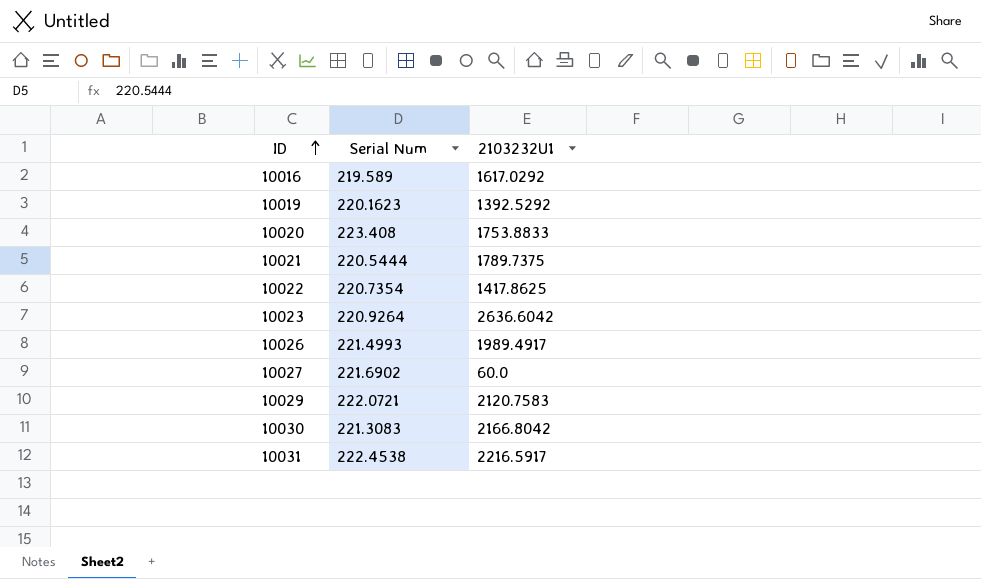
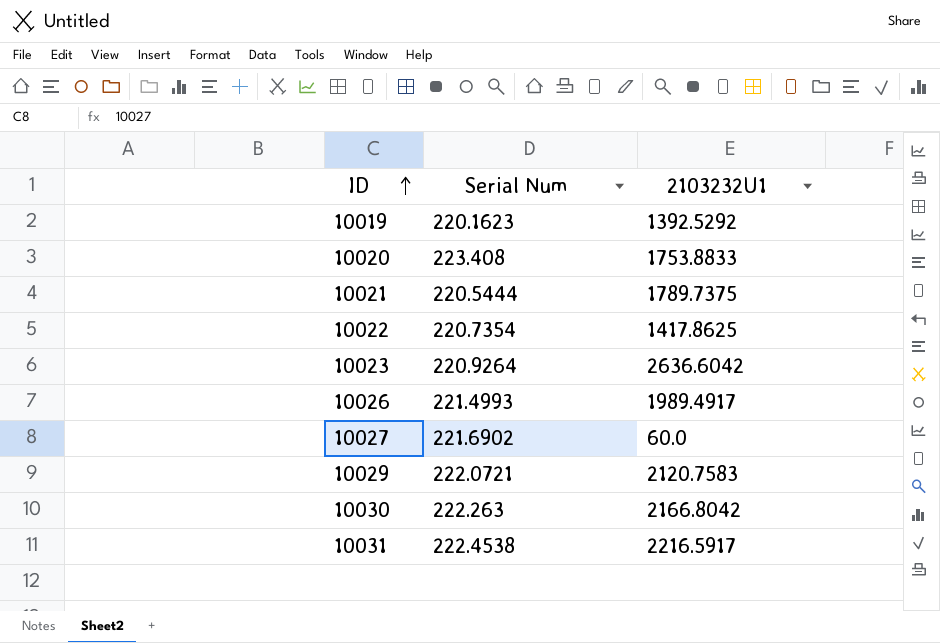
row 10016: 219.589 | 1617.0292 -> none
10030 | Serial Num: 221.3083 -> 222.263

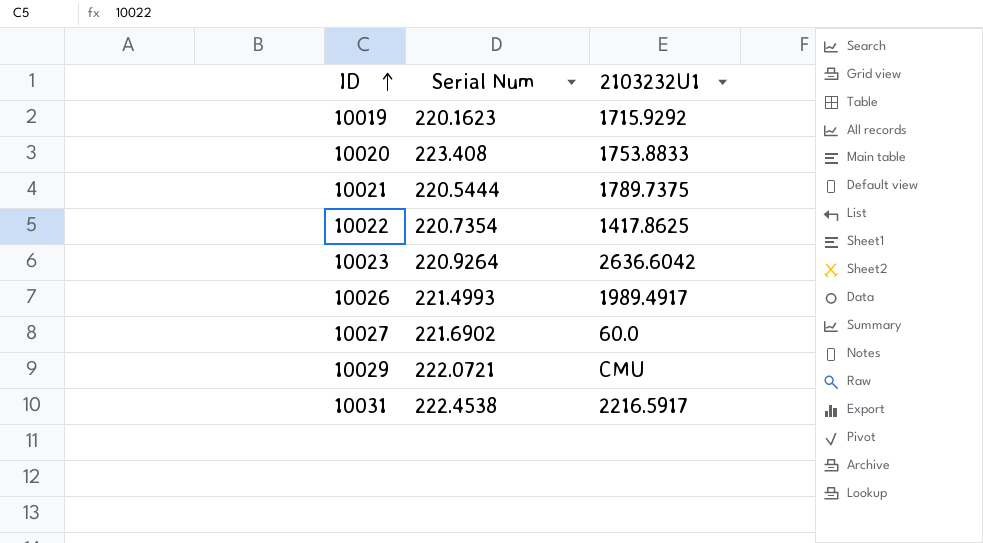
row 10030: 222.263 | 2166.8042 -> none
10019 | 2103232U1: 1392.5292 -> 1715.9292
10029 | 2103232U1: 2120.7583 -> CMU

